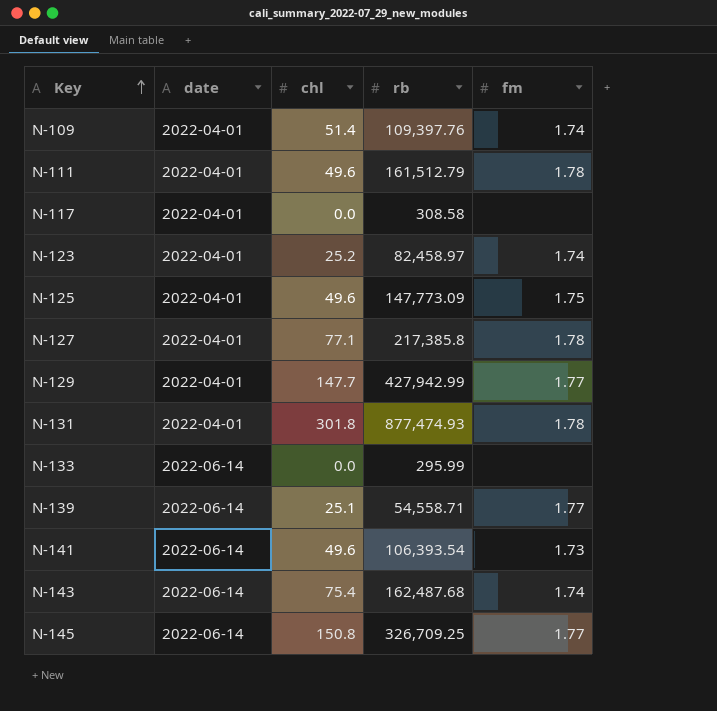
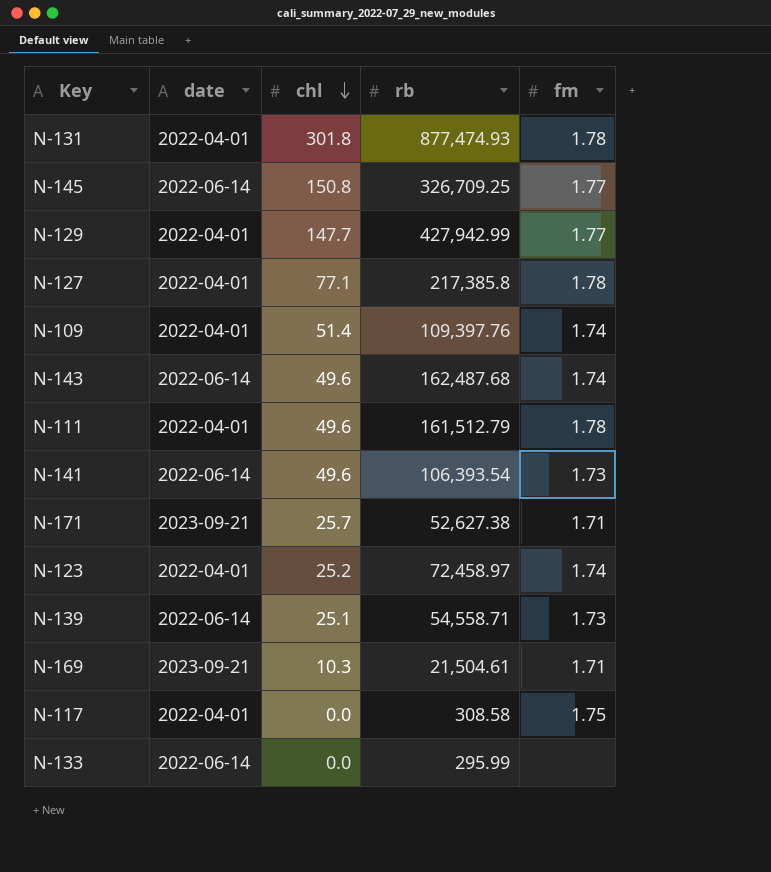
row order: Key ascending -> chl descending
row N-125: 2022-04-01 | 49.6 | 147,773.09 | 1.75 -> none
N-143 | chl: 75.4 -> 49.6
row N-171: none -> 2023-09-21 | 25.7 | 52,627.38 | 1.71
N-123 | rb: 82,458.97 -> 72,458.97
N-139 | fm: 1.77 -> 1.73
row N-169: none -> 2023-09-21 | 10.3 | 21,504.61 | 1.71
N-117 | fm: none -> 1.75

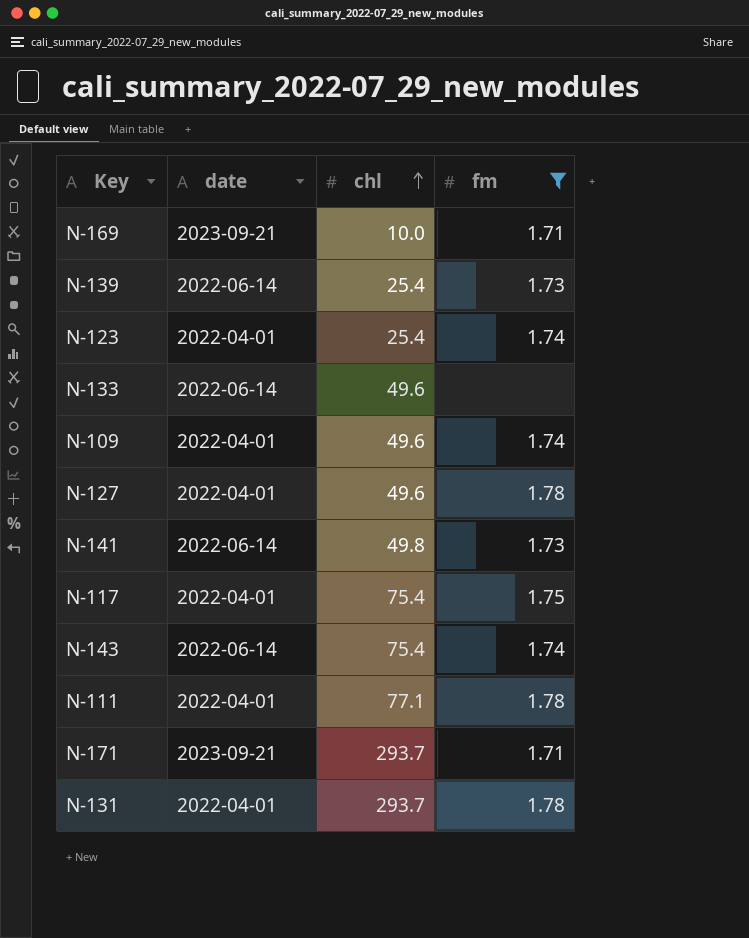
filter: none -> fm != 1.77
row order: chl descending -> chl ascending
column rb | position: 4 -> none
N-169 | chl: 10.3 -> 10.0
N-139 | chl: 25.1 -> 25.4
N-123 | chl: 25.2 -> 25.4
N-133 | chl: 0.0 -> 49.6
N-109 | chl: 51.4 -> 49.6
N-127 | chl: 77.1 -> 49.6
N-141 | chl: 49.6 -> 49.8
N-117 | chl: 0.0 -> 75.4
N-143 | chl: 49.6 -> 75.4
N-111 | chl: 49.6 -> 77.1
N-171 | chl: 25.7 -> 293.7
N-131 | chl: 301.8 -> 293.7

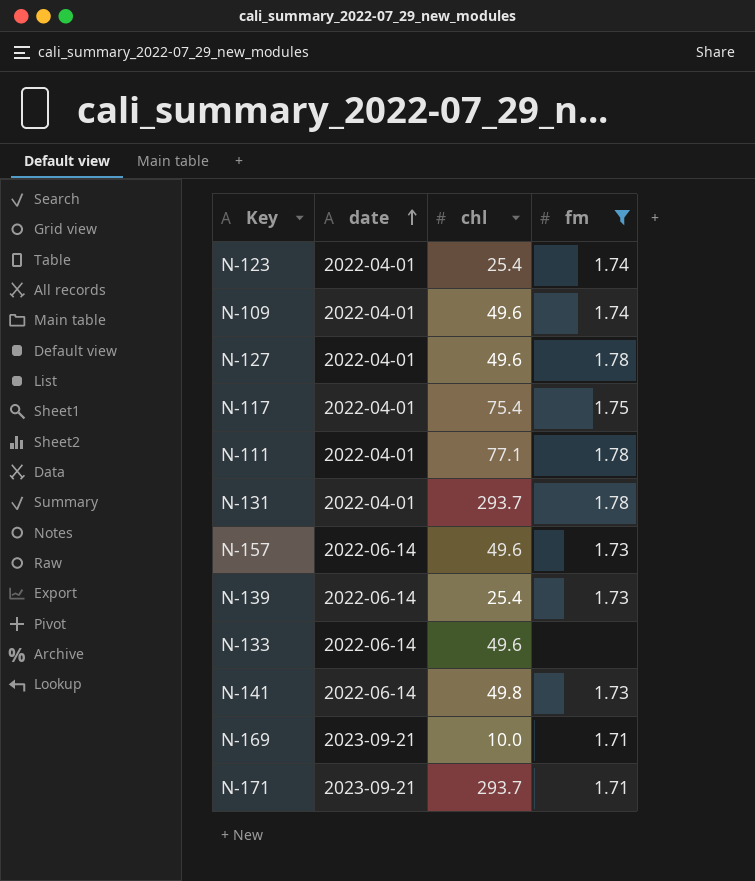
row order: chl ascending -> date ascending
row N-143: 2022-06-14 | 75.4 | 1.74 -> none
row N-157: none -> 2022-06-14 | 49.6 | 1.73

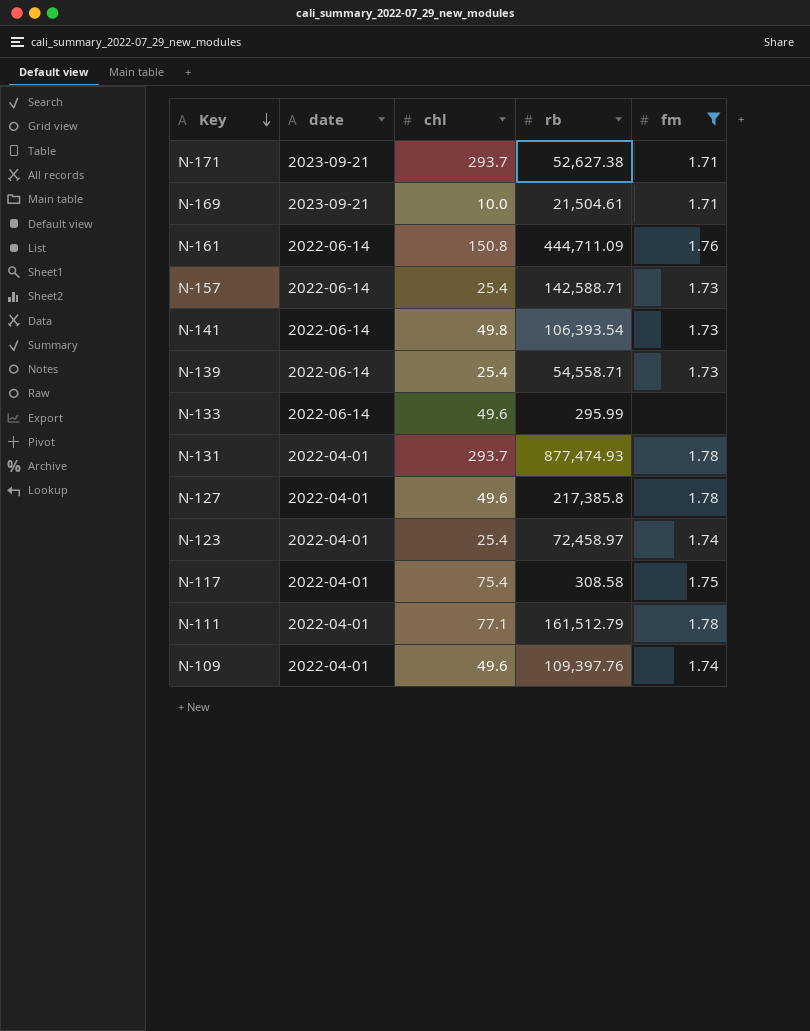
row order: date ascending -> Key descending
column rb | position: none -> 4
row N-161: none -> 2022-06-14 | 150.8 | 444,711.09 | 1.76
N-157 | chl: 49.6 -> 25.4

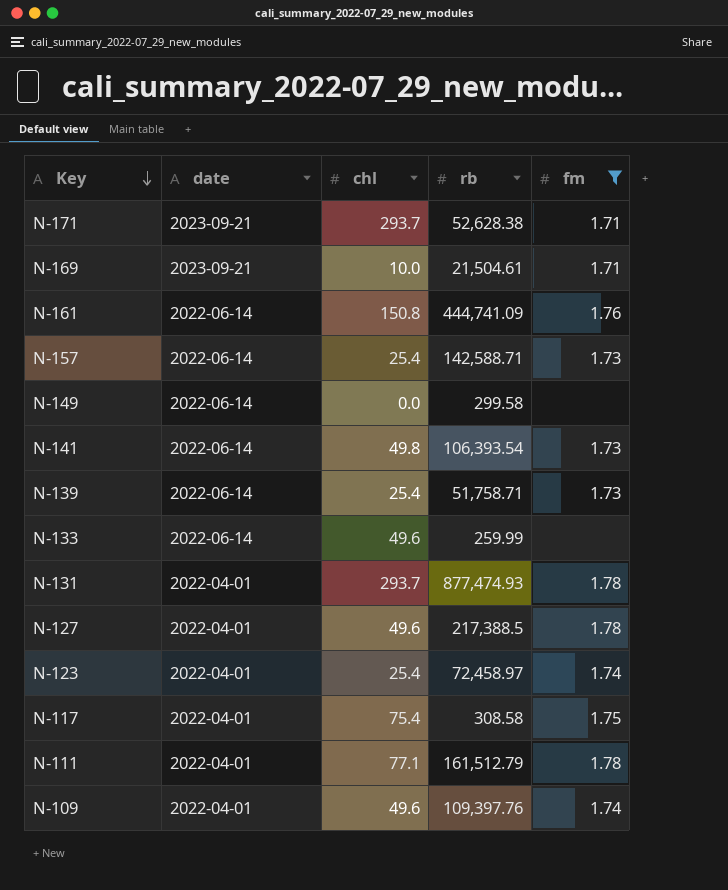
N-171 | rb: 52,627.38 -> 52,628.38
N-161 | rb: 444,711.09 -> 444,741.09
row N-149: none -> 2022-06-14 | 0.0 | 299.58 | none
N-139 | rb: 54,558.71 -> 51,758.71
N-133 | rb: 295.99 -> 259.99
N-127 | rb: 217,385.8 -> 217,388.5

